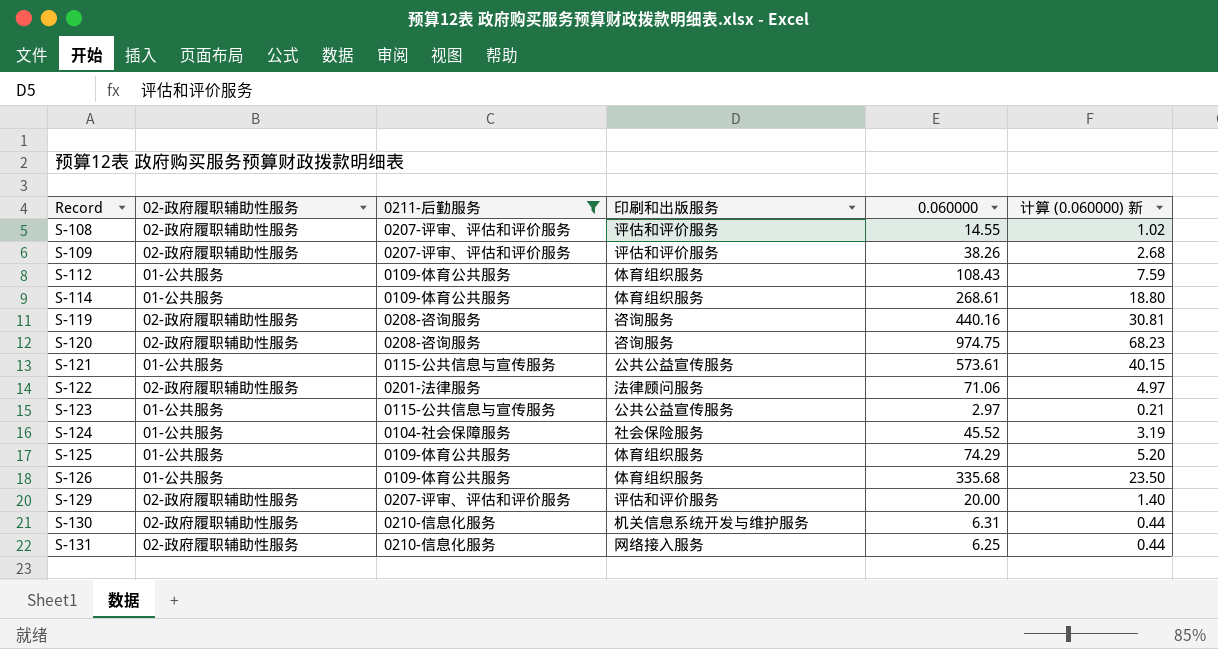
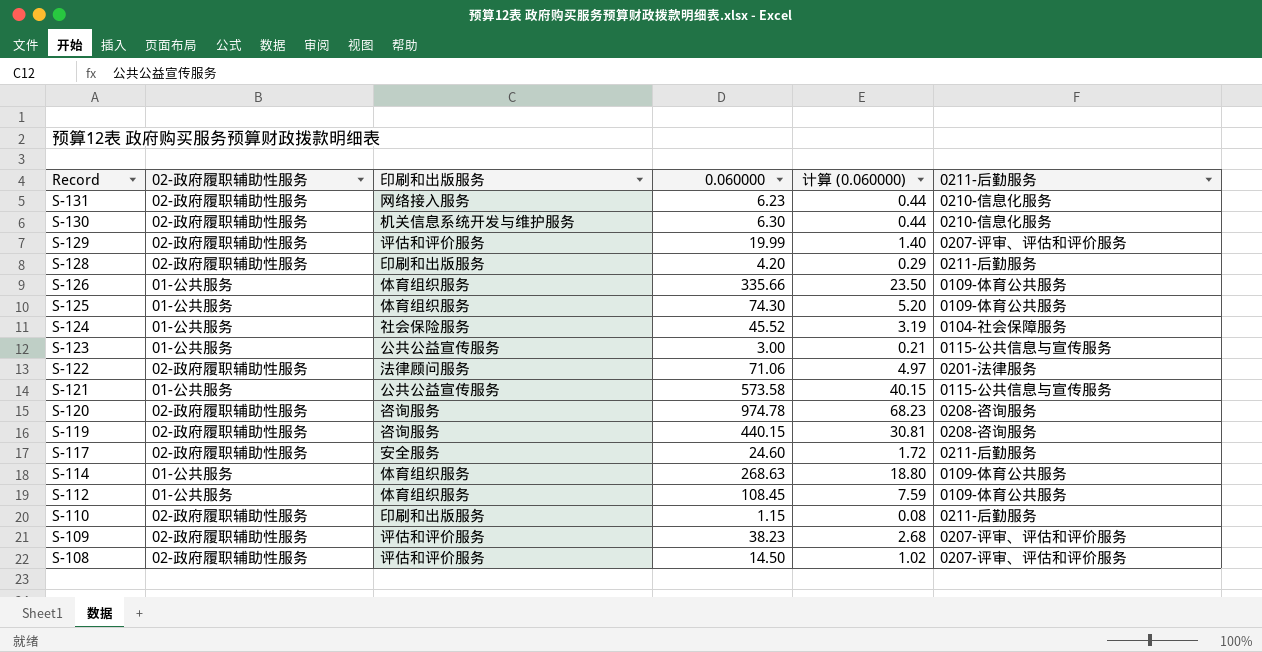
filter: 0211-后勤服务 != 0211-后勤服务 -> none
row order: Record ascending -> Record descending
column name: 计算 (0.060000) 新 -> 计算 (0.060000)
column 0211-后勤服务 | position: 3 -> 6
S-131 | 0.060000: 6.25 -> 6.23
S-130 | 0.060000: 6.31 -> 6.30
S-129 | 0.060000: 20.00 -> 19.99
S-126 | 0.060000: 335.68 -> 335.66
S-125 | 0.060000: 74.29 -> 74.30
S-123 | 0.060000: 2.97 -> 3.00
S-121 | 0.060000: 573.61 -> 573.58
S-120 | 0.060000: 974.75 -> 974.78
S-119 | 0.060000: 440.16 -> 440.15
S-114 | 0.060000: 268.61 -> 268.63
S-112 | 0.060000: 108.43 -> 108.45
S-109 | 0.060000: 38.26 -> 38.23
S-108 | 0.060000: 14.55 -> 14.50

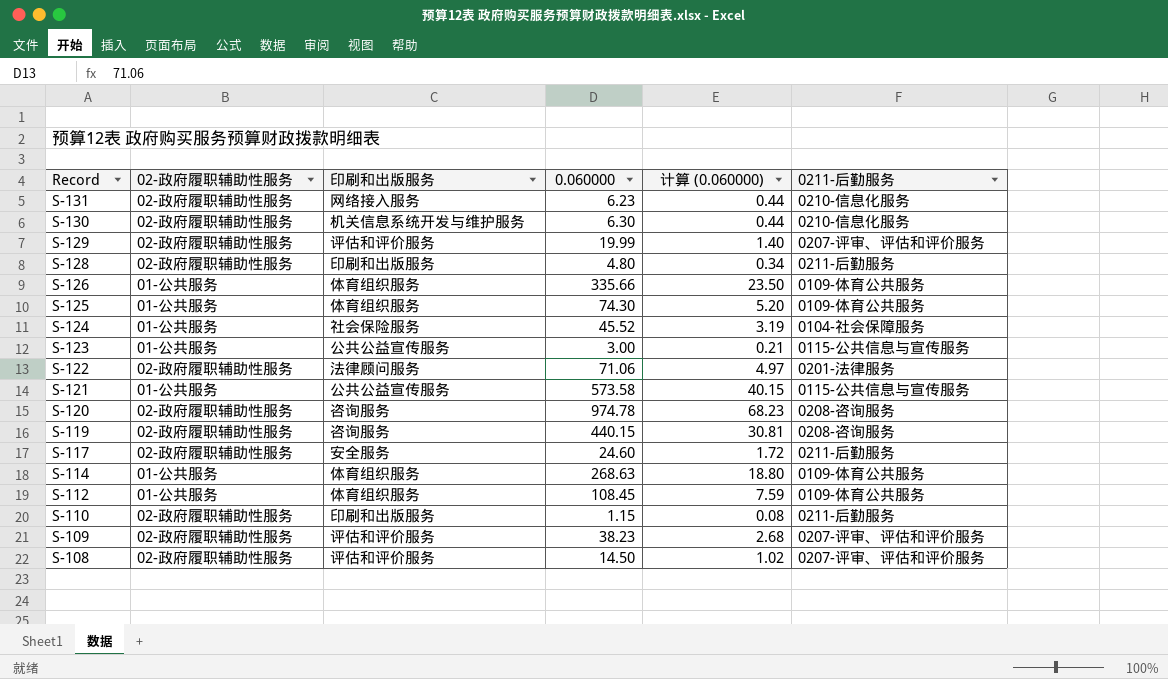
S-128 | 0.060000: 4.20 -> 4.80
S-128 | 计算 (0.060000): 0.29 -> 0.34

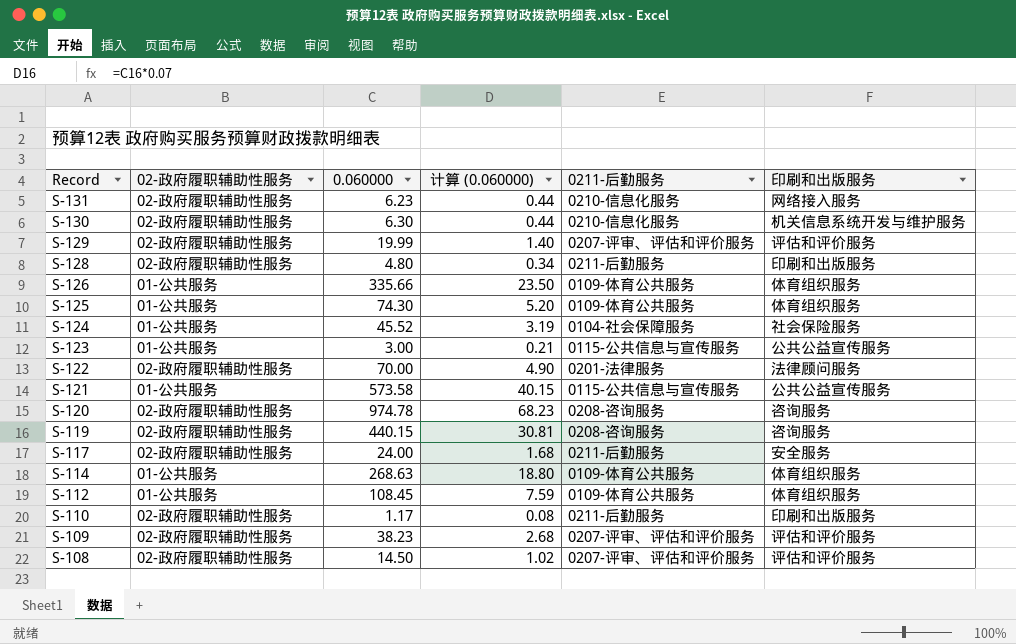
column 印刷和出版服务 | position: 3 -> 6
S-122 | 0.060000: 71.06 -> 70.00
S-122 | 计算 (0.060000): 4.97 -> 4.90
S-117 | 0.060000: 24.60 -> 24.00
S-117 | 计算 (0.060000): 1.72 -> 1.68
S-110 | 0.060000: 1.15 -> 1.17

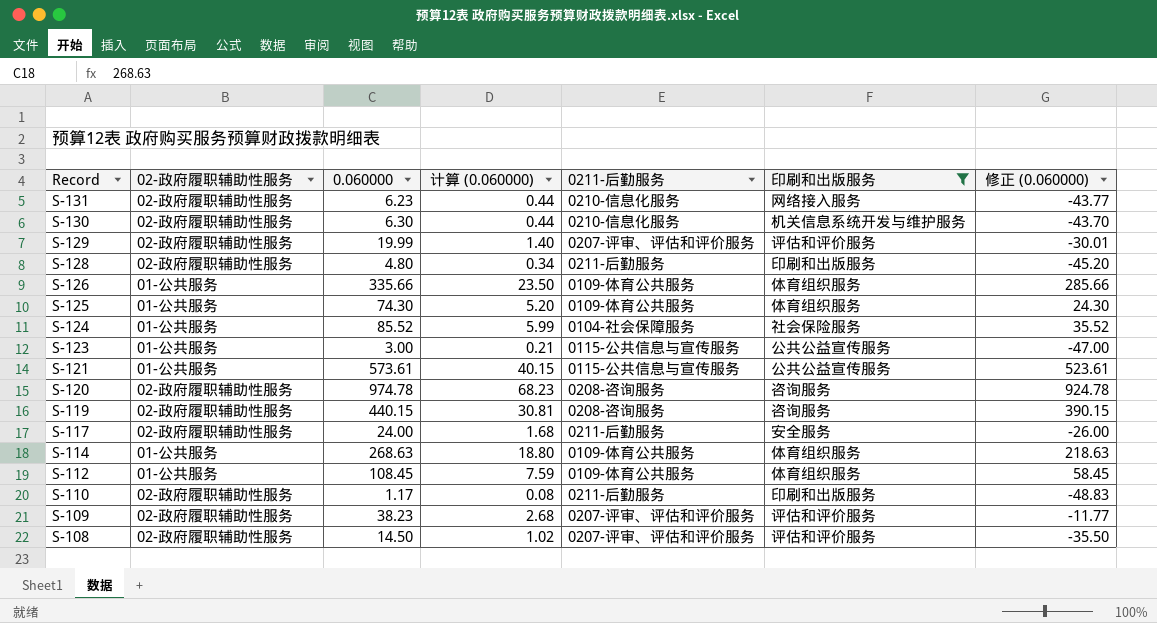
filter: none -> 印刷和出版服务 != 法律顾问服务
column 修正 (0.060000) | formula: none -> [0.060000] - 50
S-124 | 0.060000: 45.52 -> 85.52
S-124 | 计算 (0.060000): 3.19 -> 5.99
S-121 | 0.060000: 573.58 -> 573.61

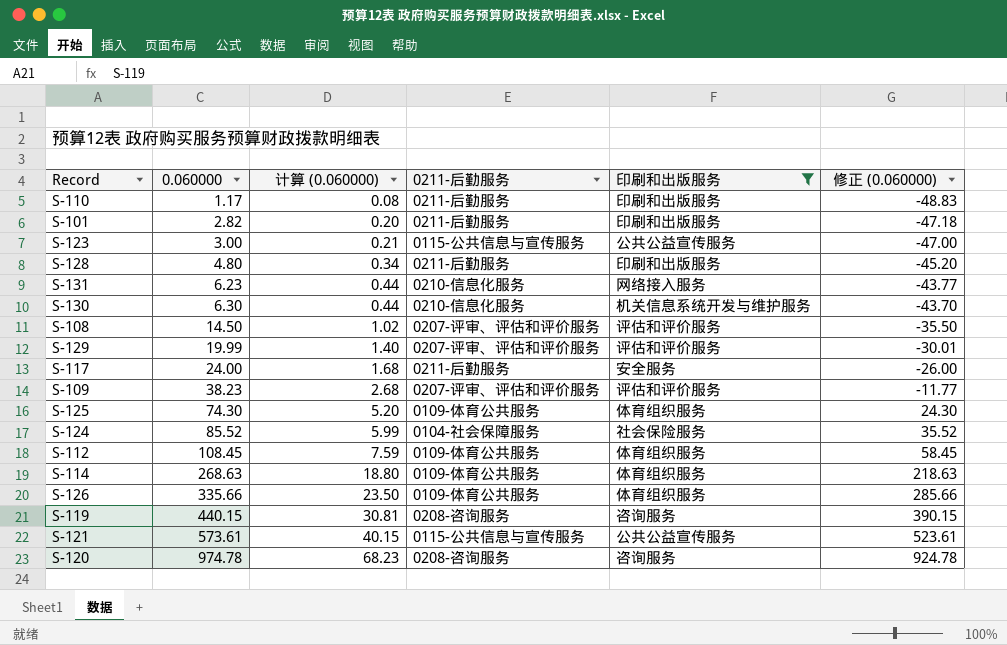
row order: Record descending -> 0.060000 ascending
column 02-政府履职辅助性服务 | position: 2 -> none
row S-101: none -> 2.82 | 0.20 | 0211-后勤服务 | 印刷和出版服务 | -47.18

